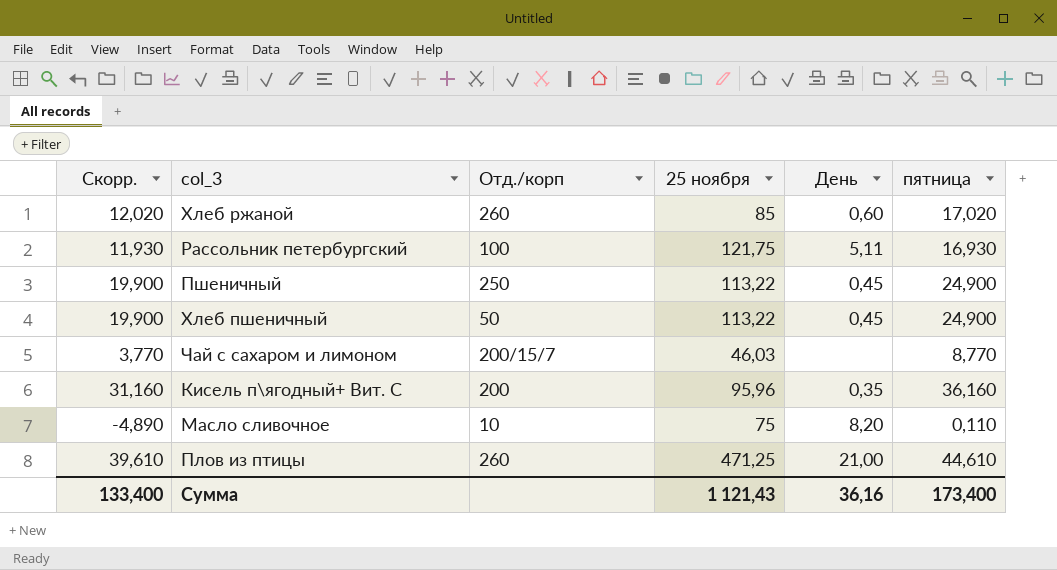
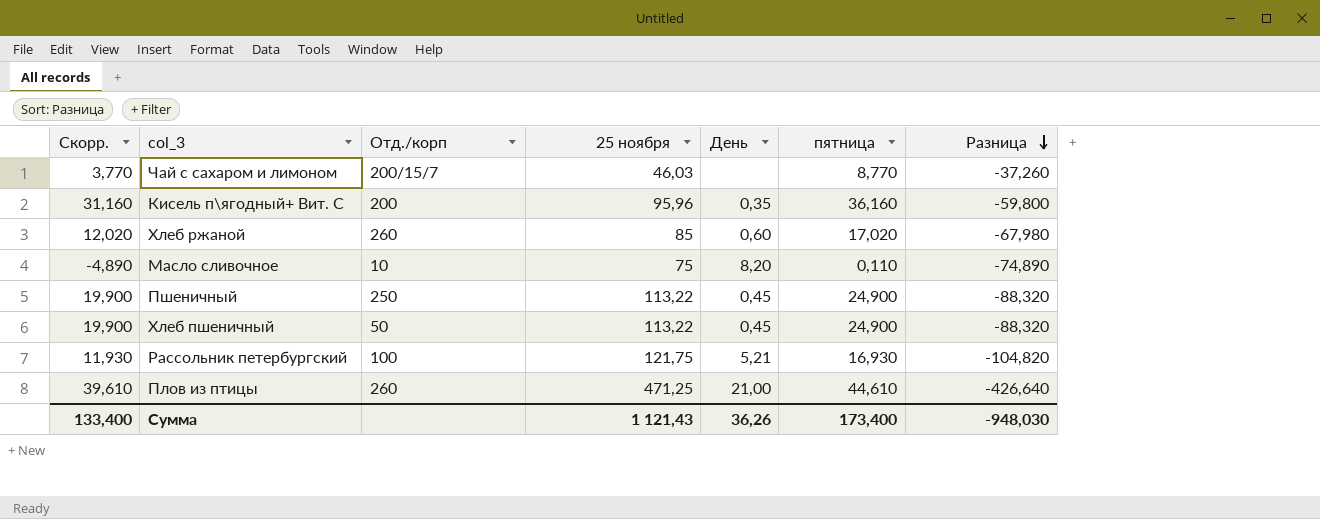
row order: none -> Разница descending
column Разница | formula: none -> [пятница] - [25 ноября]
Рассольник петербургский | День: 5,11 -> 5,21
Сумма | День: 36,16 -> 36,26

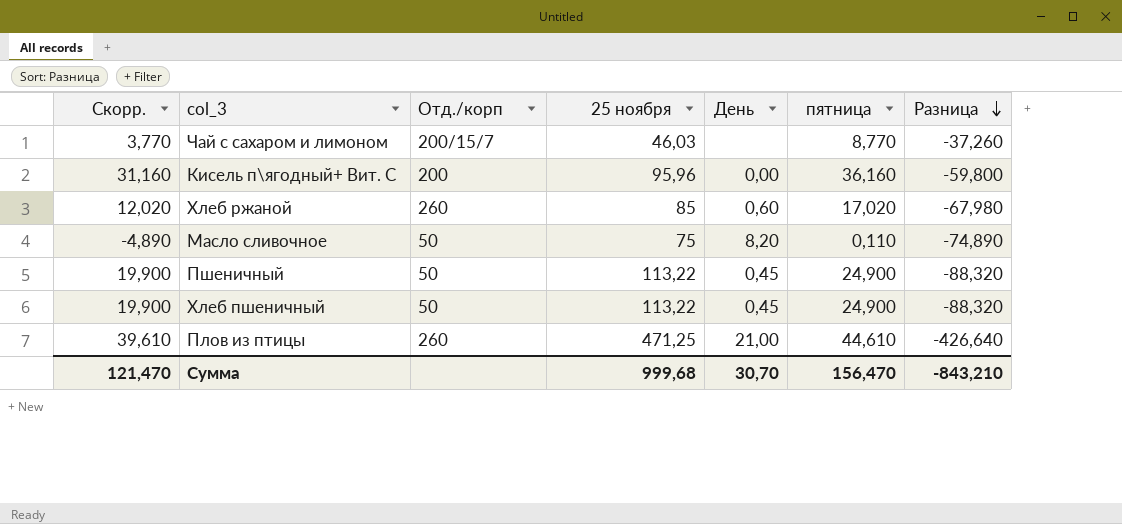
row Рассольник петербургский: 11,930 | 100 | 121,75 | 5,21 | 16,930 | -104,820 -> none
Кисель п\ягодный+ Вит. С | День: 0,35 -> 0,00
Масло сливочное | Отд./корп: 10 -> 50
Пшеничный | Отд./корп: 250 -> 50
Сумма | Скорр.: 133,400 -> 121,470
Сумма | 25 ноября: 1 121,43 -> 999,68
Сумма | День: 36,26 -> 30,70
Сумма | пятница: 173,400 -> 156,470
Сумма | Разница: -948,030 -> -843,210

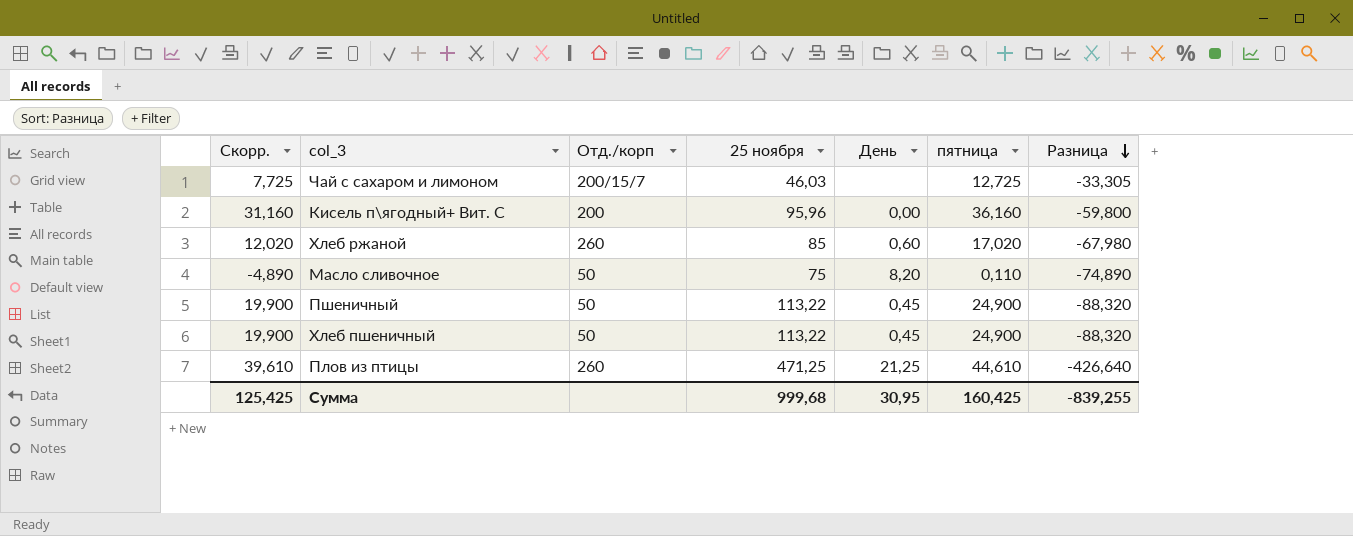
Чай с сахаром и лимоном | Скорр.: 3,770 -> 7,725
Чай с сахаром и лимоном | пятница: 8,770 -> 12,725
Чай с сахаром и лимоном | Разница: -37,260 -> -33,305
Плов из птицы | День: 21,00 -> 21,25
Сумма | Скорр.: 121,470 -> 125,425
Сумма | День: 30,70 -> 30,95
Сумма | пятница: 156,470 -> 160,425
Сумма | Разница: -843,210 -> -839,255

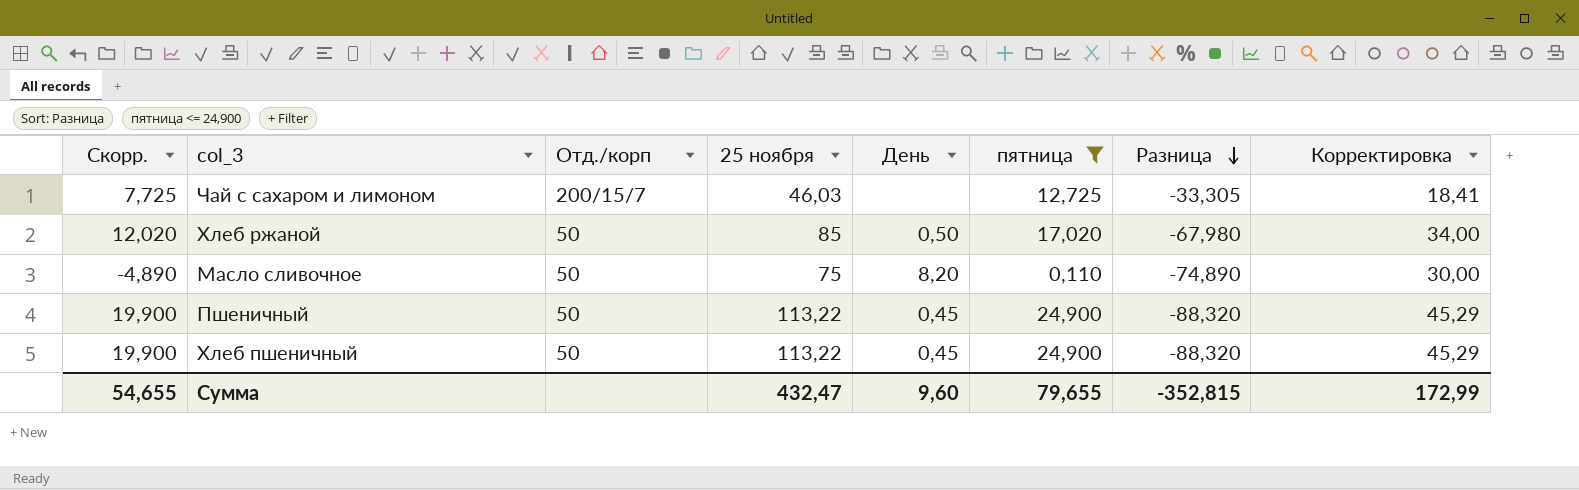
filter: none -> пятница <= 24,900
column Корректировка | formula: none -> [25 ноября] * 0,4
Хлеб ржаной | Отд./корп: 260 -> 50
Хлеб ржаной | День: 0,60 -> 0,50
Сумма | Скорр.: 125,425 -> 54,655
Сумма | 25 ноября: 999,68 -> 432,47
Сумма | День: 30,95 -> 9,60
Сумма | пятница: 160,425 -> 79,655
Сумма | Разница: -839,255 -> -352,815

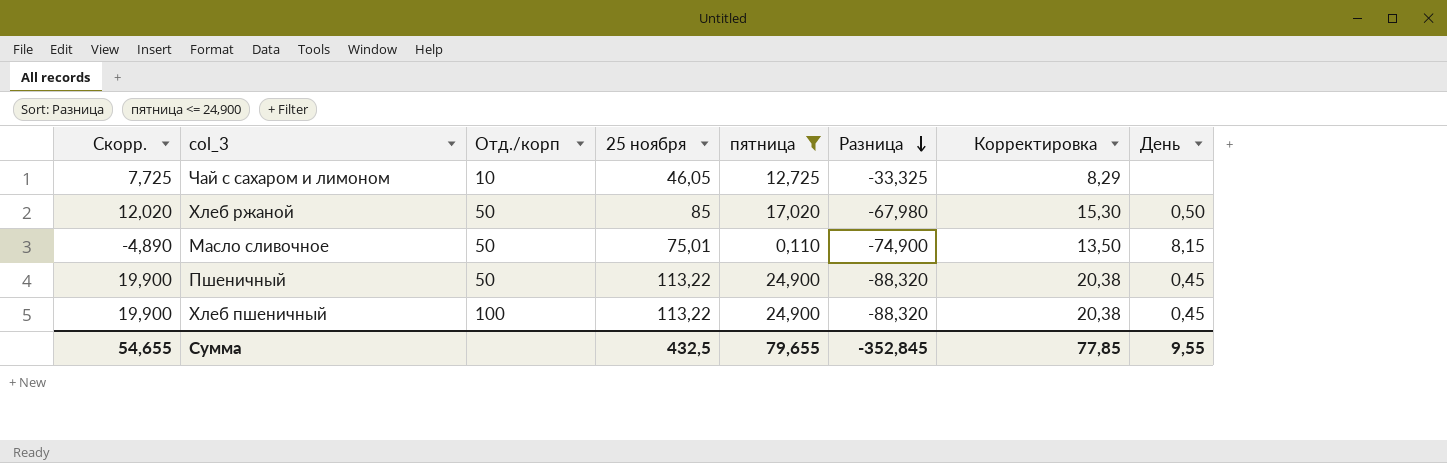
column Корректировка | formula: [25 ноября] * 0,4 -> [25 ноября] * 0,18
column День | position: 5 -> 8
Чай с сахаром и лимоном | Отд./корп: 200/15/7 -> 10
Чай с сахаром и лимоном | 25 ноября: 46,03 -> 46,05
Чай с сахаром и лимоном | Разница: -33,305 -> -33,325
Масло сливочное | 25 ноября: 75 -> 75,01
Масло сливочное | Разница: -74,890 -> -74,900
Масло сливочное | День: 8,20 -> 8,15
Хлеб пшеничный | Отд./корп: 50 -> 100
Сумма | 25 ноября: 432,47 -> 432,5
Сумма | Разница: -352,815 -> -352,845
Сумма | Корректировка: 172,99 -> 77,85
Сумма | День: 9,60 -> 9,55

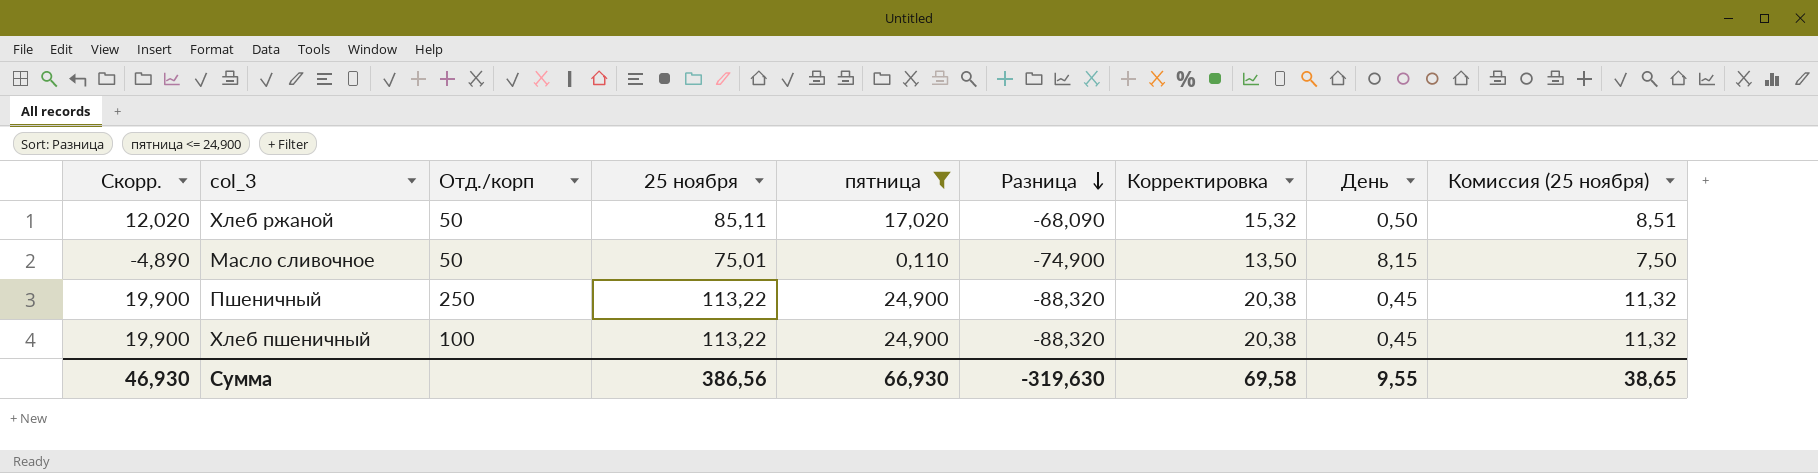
column Комиссия (25 ноября) | formula: none -> [25 ноября] * 0,1
row Чай с сахаром и лимоном: 7,725 | 10 | 46,05 | 12,725 | -33,325 | 8,29 | none -> none
Хлеб ржаной | 25 ноября: 85 -> 85,11
Хлеб ржаной | Разница: -67,980 -> -68,090
Хлеб ржаной | Корректировка: 15,30 -> 15,32
Пшеничный | Отд./корп: 50 -> 250
Сумма | Скорр.: 54,655 -> 46,930
Сумма | 25 ноября: 432,5 -> 386,56
Сумма | пятница: 79,655 -> 66,930
Сумма | Разница: -352,845 -> -319,630
Сумма | Корректировка: 77,85 -> 69,58

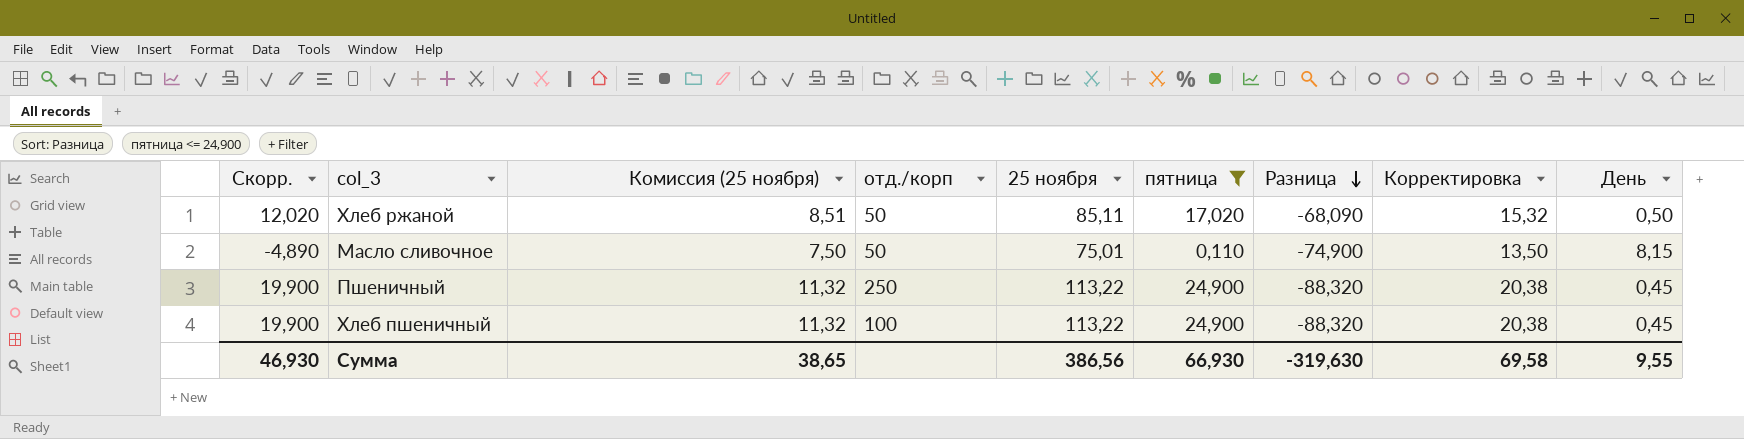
column Комиссия (25 ноября) | position: 9 -> 3
column name: Отд./корп -> отд./корп

